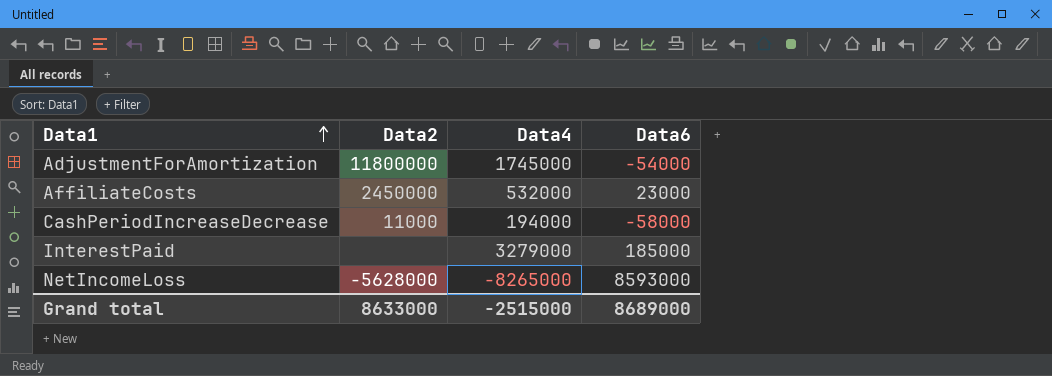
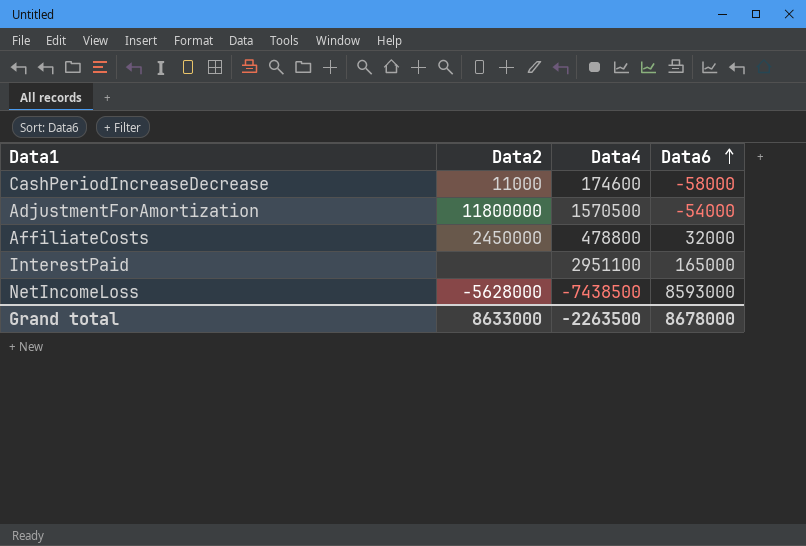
row order: Data1 ascending -> Data6 ascending
CashPeriodIncreaseDecrease | Data4: 194000 -> 174600
AdjustmentForAmortization | Data4: 1745000 -> 1570500
AffiliateCosts | Data4: 532000 -> 478800
AffiliateCosts | Data6: 23000 -> 32000
InterestPaid | Data4: 3279000 -> 2951100
InterestPaid | Data6: 185000 -> 165000
NetIncomeLoss | Data4: -8265000 -> -7438500
Grand total | Data4: -2515000 -> -2263500
Grand total | Data6: 8689000 -> 8678000

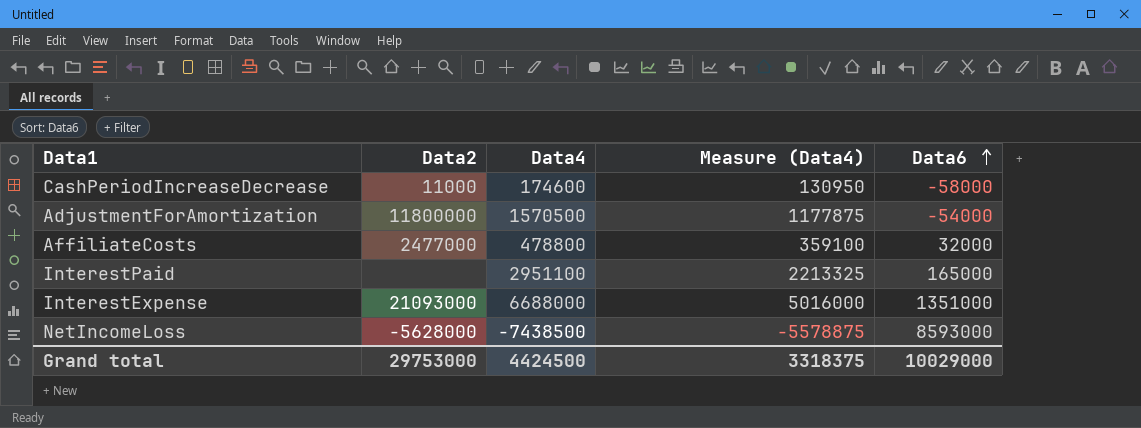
column Measure (Data4) | formula: none -> [Data4] * 0.75
AffiliateCosts | Data2: 2450000 -> 2477000
row InterestExpense: none -> 21093000 | 6688000 | 5016000 | 1351000
Grand total | Data2: 8633000 -> 29753000
Grand total | Data4: -2263500 -> 4424500
Grand total | Data6: 8678000 -> 10029000

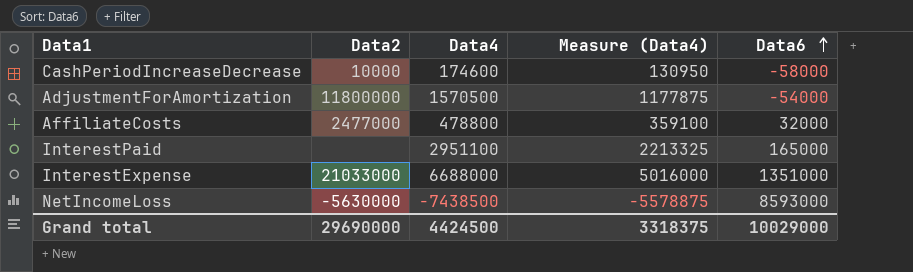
CashPeriodIncreaseDecrease | Data2: 11000 -> 10000
InterestExpense | Data2: 21093000 -> 21033000
NetIncomeLoss | Data2: -5628000 -> -5630000
Grand total | Data2: 29753000 -> 29690000

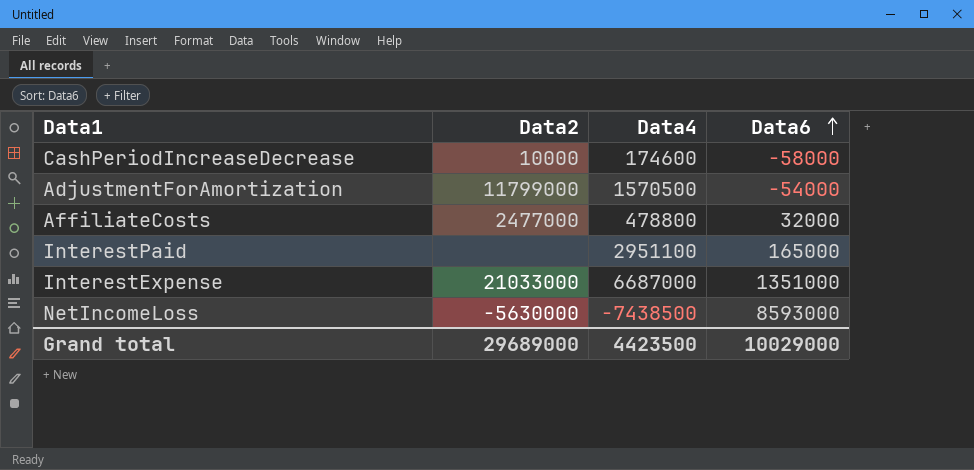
column Measure (Data4) | formula: [Data4] * 0.75 -> none
AdjustmentForAmortization | Data2: 11800000 -> 11799000
InterestExpense | Data4: 6688000 -> 6687000
Grand total | Data2: 29690000 -> 29689000
Grand total | Data4: 4424500 -> 4423500

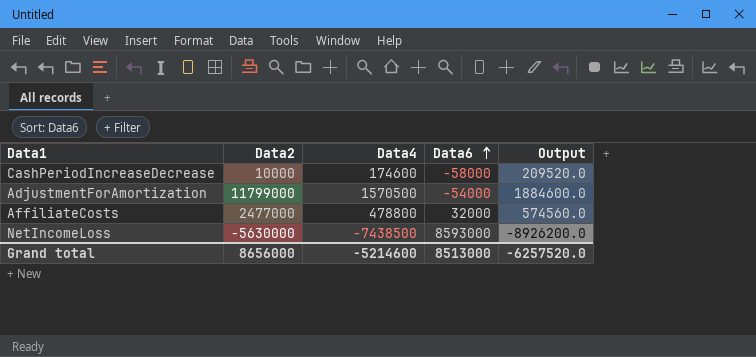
column Output | formula: none -> [Data4] * 1.2
row InterestPaid: none | 2951100 | 165000 -> none
row InterestExpense: 21033000 | 6687000 | 1351000 -> none
Grand total | Data2: 29689000 -> 8656000
Grand total | Data4: 4423500 -> -5214600
Grand total | Data6: 10029000 -> 8513000

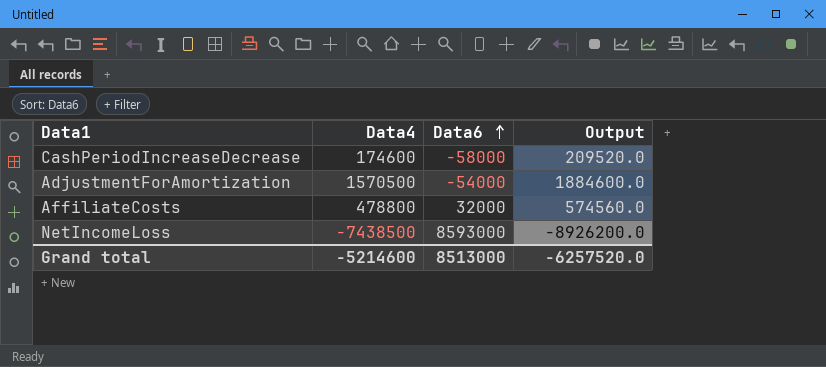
column Data2 | position: 2 -> none

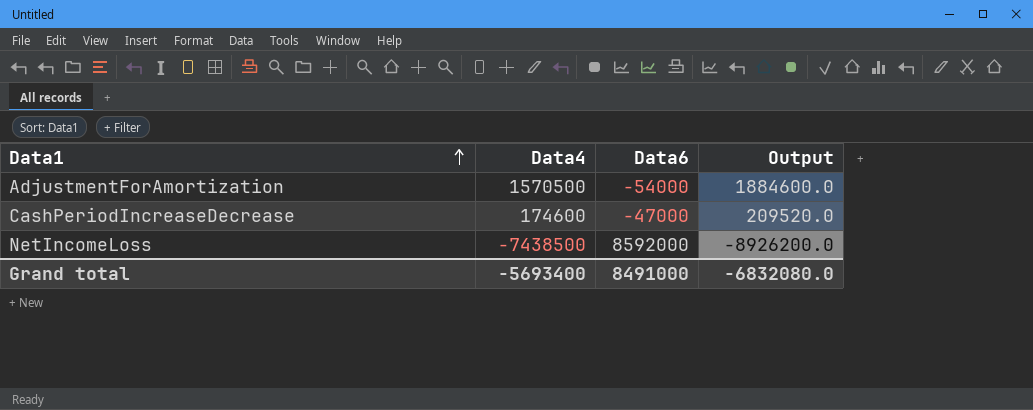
row order: Data6 ascending -> Data1 ascending
row AffiliateCosts: 478800 | 32000 | 574560.0 -> none
CashPeriodIncreaseDecrease | Data6: -58000 -> -47000
NetIncomeLoss | Data6: 8593000 -> 8592000
Grand total | Data4: -5214600 -> -5693400
Grand total | Data6: 8513000 -> 8491000
Grand total | Output: -6257520.0 -> -6832080.0

